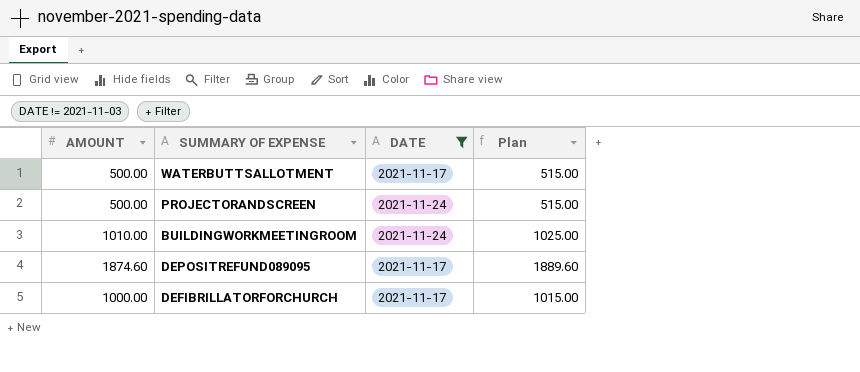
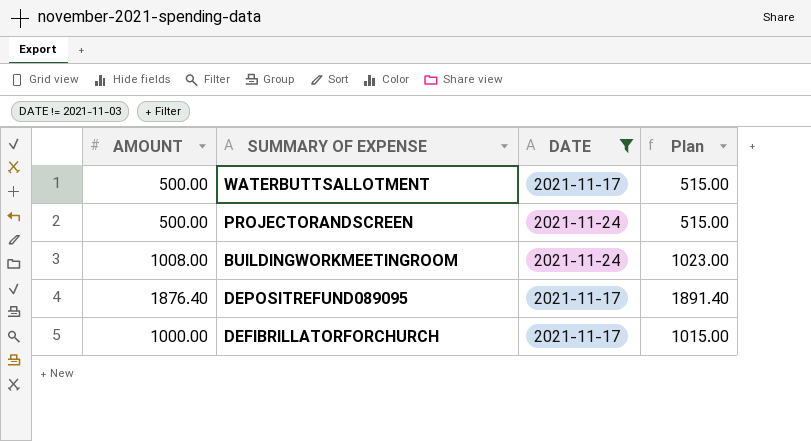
BUILDINGWORKMEETINGROOM | AMOUNT: 1010.00 -> 1008.00
BUILDINGWORKMEETINGROOM | Plan: 1025.00 -> 1023.00
DEPOSITREFUND089095 | AMOUNT: 1874.60 -> 1876.40
DEPOSITREFUND089095 | Plan: 1889.60 -> 1891.40

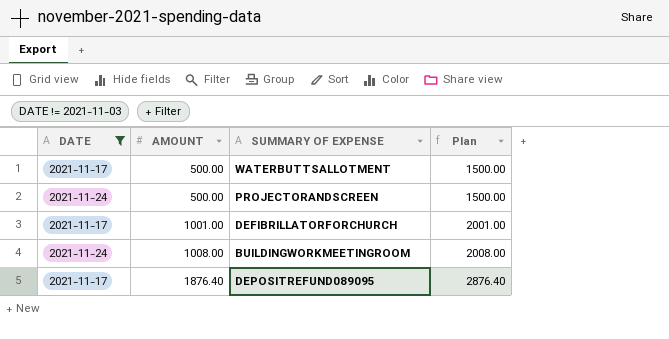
row order: none -> AMOUNT ascending
column DATE | position: 3 -> 1
column Plan | formula: [AMOUNT] + 15 -> [AMOUNT] + 1000
DEFIBRILLATORFORCHURCH | AMOUNT: 1000.00 -> 1001.00

